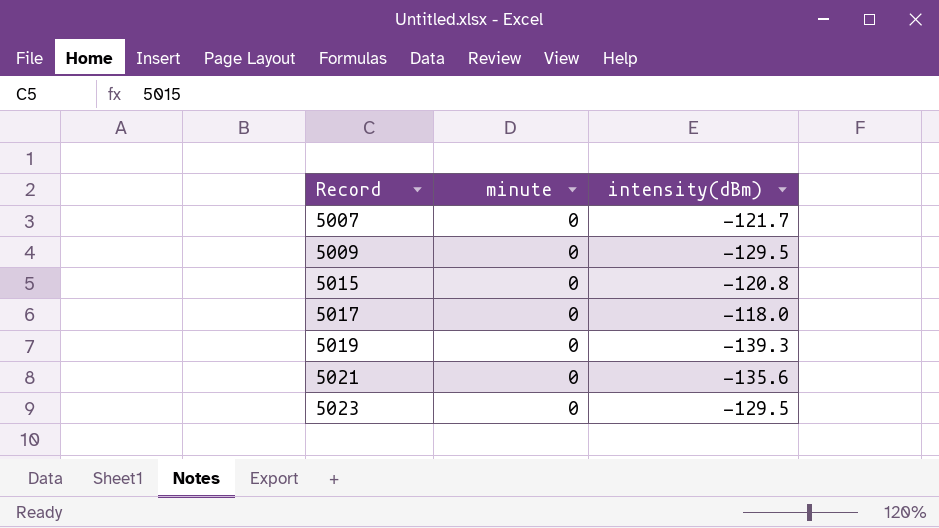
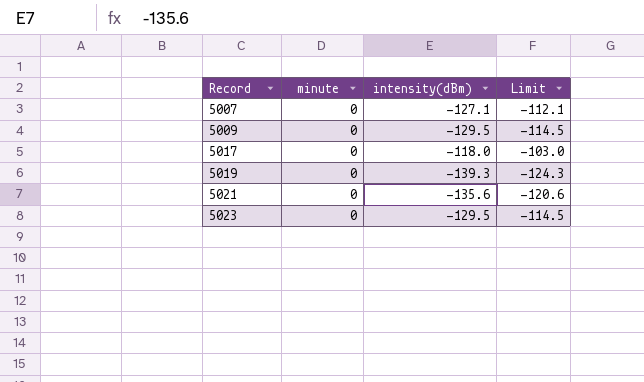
column Limit | formula: none -> [intensity(dBm)] + 15
row 5015: 0 | -120.8 -> none
5007 | intensity(dBm): -121.7 -> -127.1

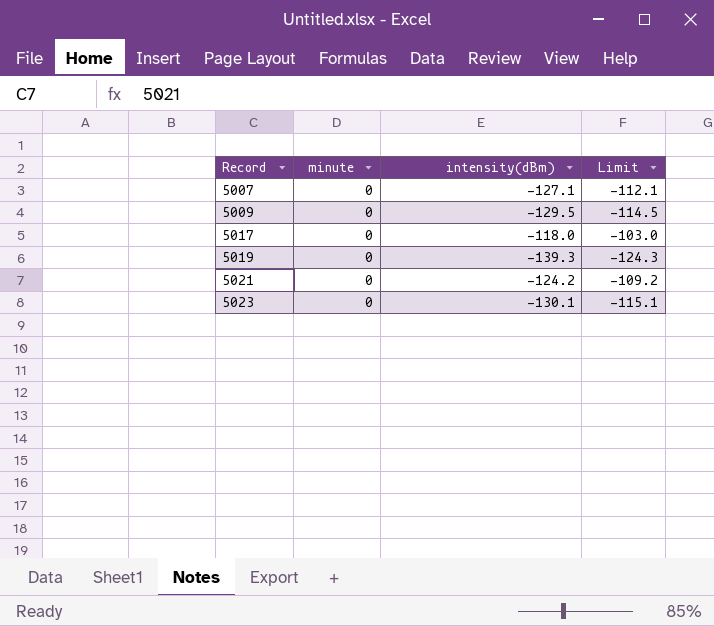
5021 | intensity(dBm): -135.6 -> -124.2
5021 | Limit: -120.6 -> -109.2
5023 | intensity(dBm): -129.5 -> -130.1
5023 | Limit: -114.5 -> -115.1

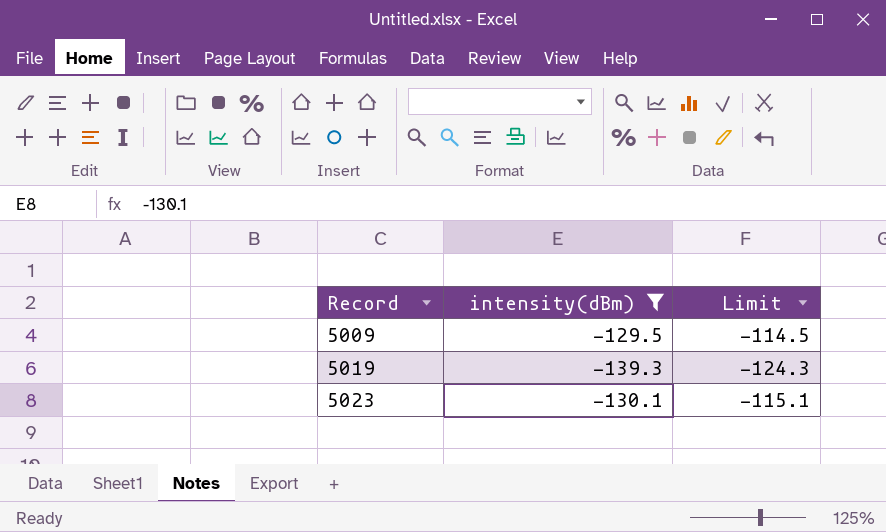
filter: none -> intensity(dBm) <= -129.5
column minute | position: 2 -> none

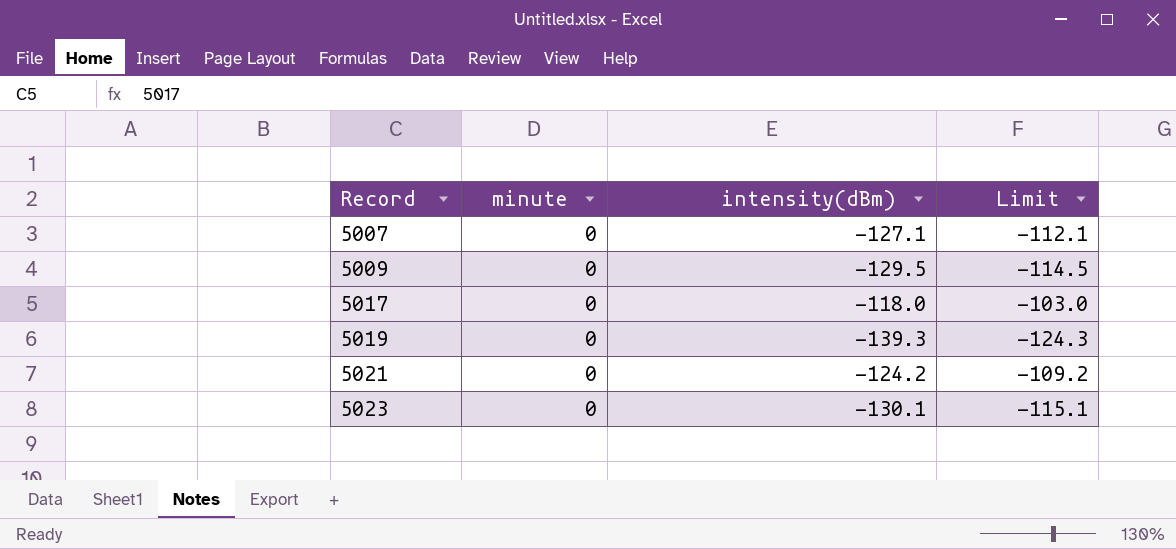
filter: intensity(dBm) <= -129.5 -> none
column minute | position: none -> 2

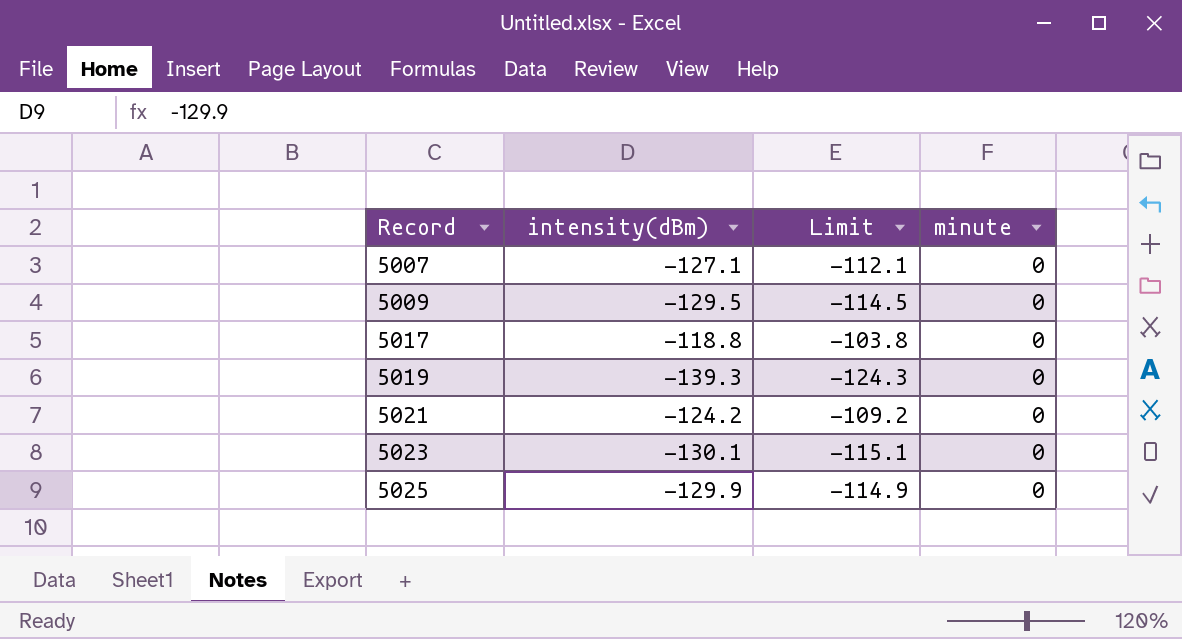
column minute | position: 2 -> 4
5017 | intensity(dBm): -118.0 -> -118.8
5017 | Limit: -103.0 -> -103.8
row 5025: none -> -129.9 | -114.9 | 0

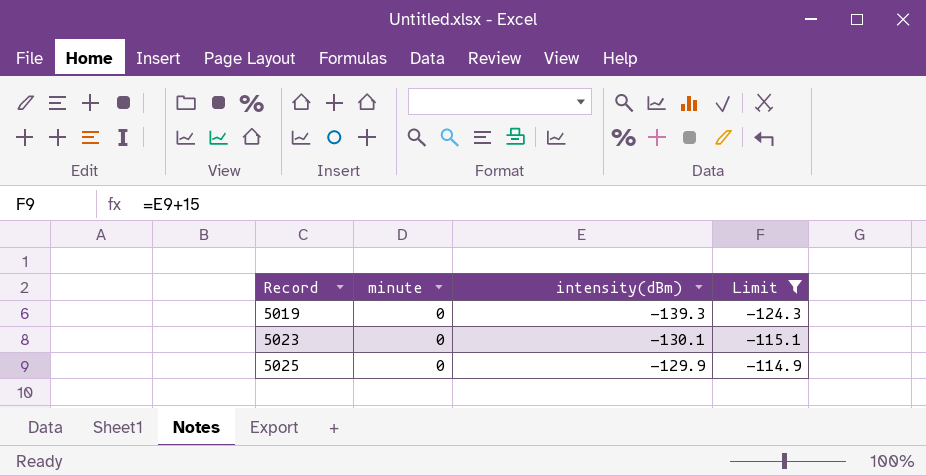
filter: none -> Limit <= -114.9
column minute | position: 4 -> 2

